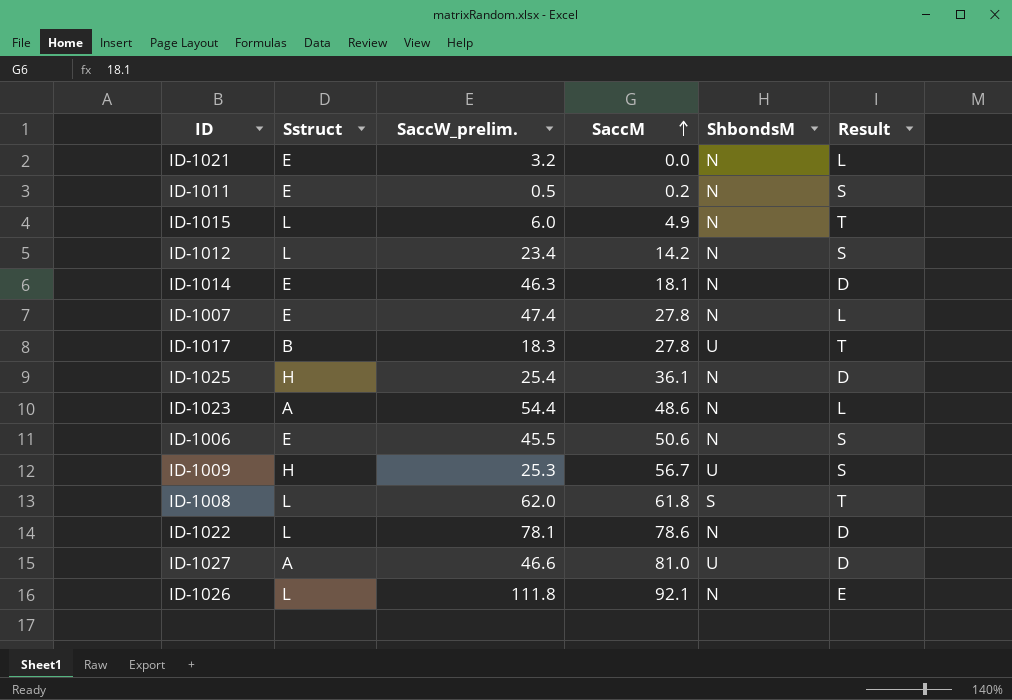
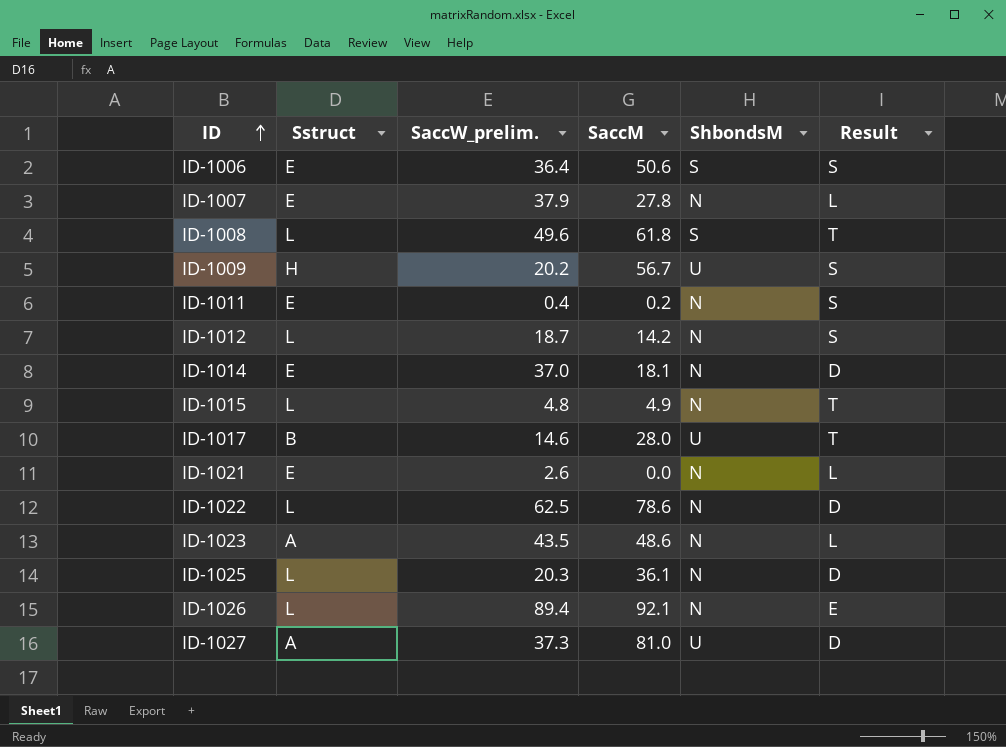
row order: SaccM ascending -> ID ascending
ID-1006 | SaccW_prelim.: 45.5 -> 36.4
ID-1006 | ShbondsM: N -> S
ID-1007 | SaccW_prelim.: 47.4 -> 37.9
ID-1008 | SaccW_prelim.: 62.0 -> 49.6
ID-1009 | SaccW_prelim.: 25.3 -> 20.2
ID-1011 | SaccW_prelim.: 0.5 -> 0.4
ID-1012 | SaccW_prelim.: 23.4 -> 18.7
ID-1014 | SaccW_prelim.: 46.3 -> 37.0
ID-1015 | SaccW_prelim.: 6.0 -> 4.8
ID-1017 | SaccW_prelim.: 18.3 -> 14.6
ID-1017 | SaccM: 27.8 -> 28.0
ID-1021 | SaccW_prelim.: 3.2 -> 2.6
ID-1022 | SaccW_prelim.: 78.1 -> 62.5
ID-1023 | SaccW_prelim.: 54.4 -> 43.5
ID-1025 | Sstruct: H -> L
ID-1025 | SaccW_prelim.: 25.4 -> 20.3
ID-1026 | SaccW_prelim.: 111.8 -> 89.4
ID-1027 | SaccW_prelim.: 46.6 -> 37.3

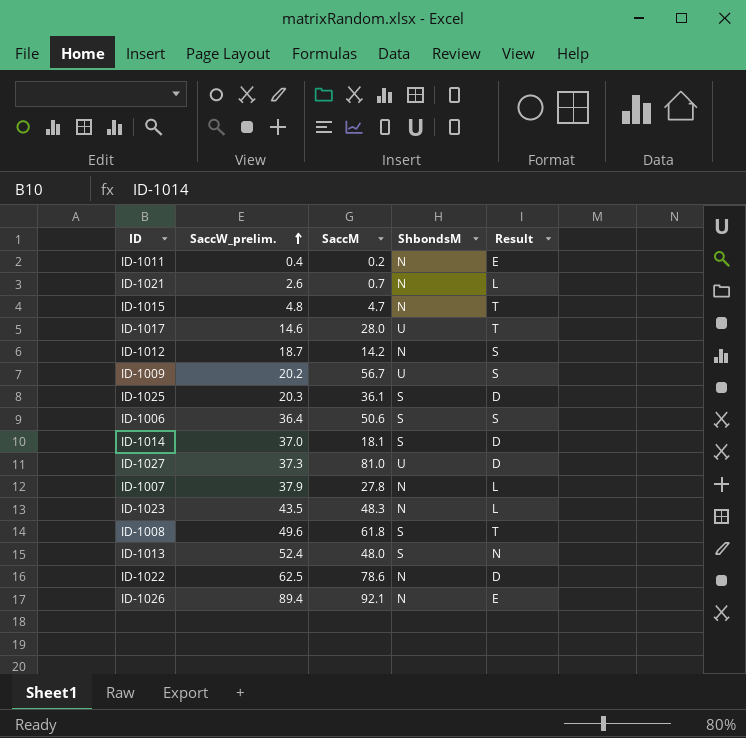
row order: ID ascending -> SaccW_prelim. ascending
column Sstruct | position: 2 -> none
ID-1011 | Result: S -> E
ID-1021 | SaccM: 0.0 -> 0.7
ID-1015 | SaccM: 4.9 -> 4.7
ID-1025 | ShbondsM: N -> S
ID-1014 | ShbondsM: N -> S
ID-1023 | SaccM: 48.6 -> 48.3
row ID-1013: none -> 52.4 | 48.0 | S | N

